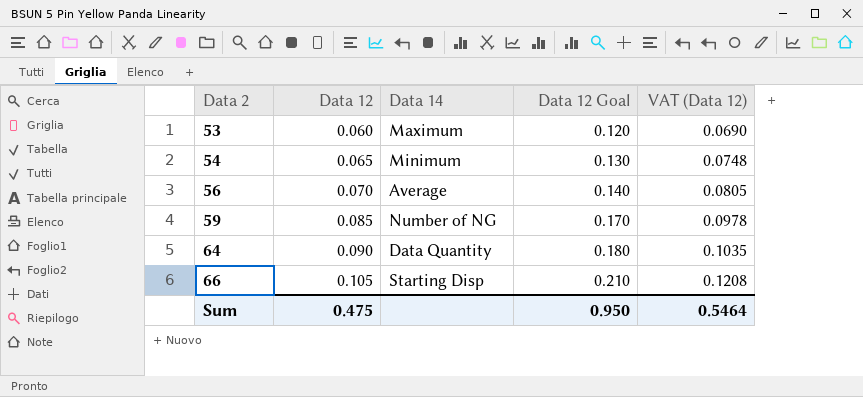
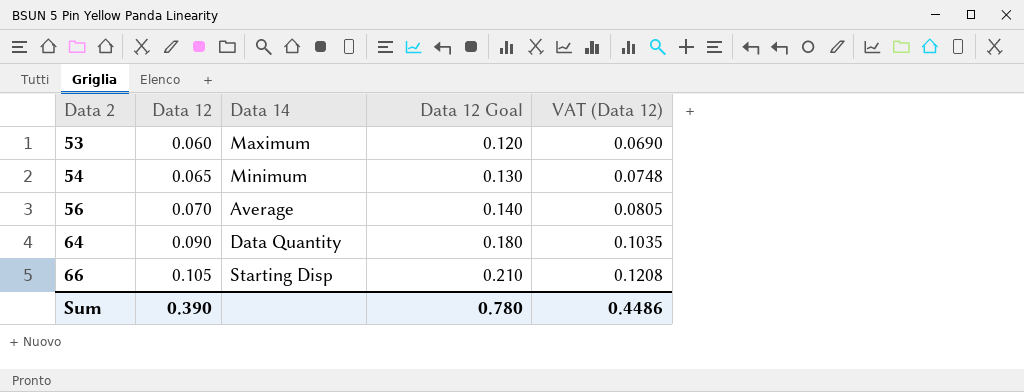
row 59: 0.085 | Number of NG | 0.170 | 0.0978 -> none
Sum | Data 12: 0.475 -> 0.390
Sum | Data 12 Goal: 0.950 -> 0.780
Sum | VAT (Data 12): 0.5464 -> 0.4486

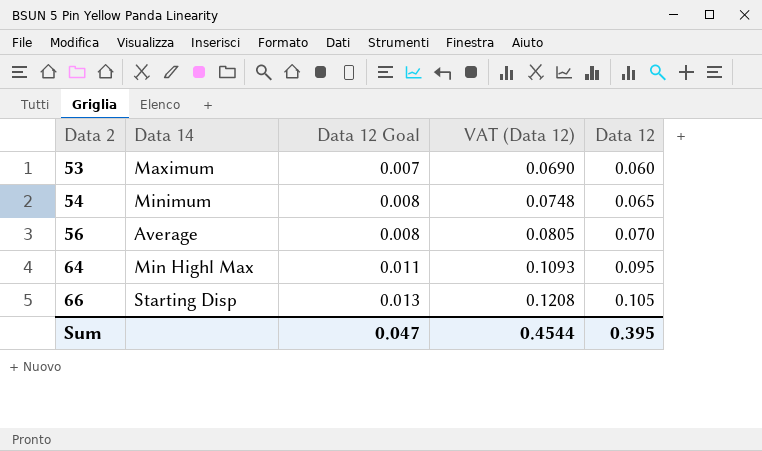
column Data 12 Goal | formula: [Data 12] * 2 -> [Data 12] * 0.12
column Data 12 | position: 2 -> 5
64 | Data 14: Data Quantity -> Min Highl Max
64 | VAT (Data 12): 0.1035 -> 0.1093
64 | Data 12: 0.090 -> 0.095
Sum | Data 12 Goal: 0.780 -> 0.047
Sum | VAT (Data 12): 0.4486 -> 0.4544
Sum | Data 12: 0.390 -> 0.395

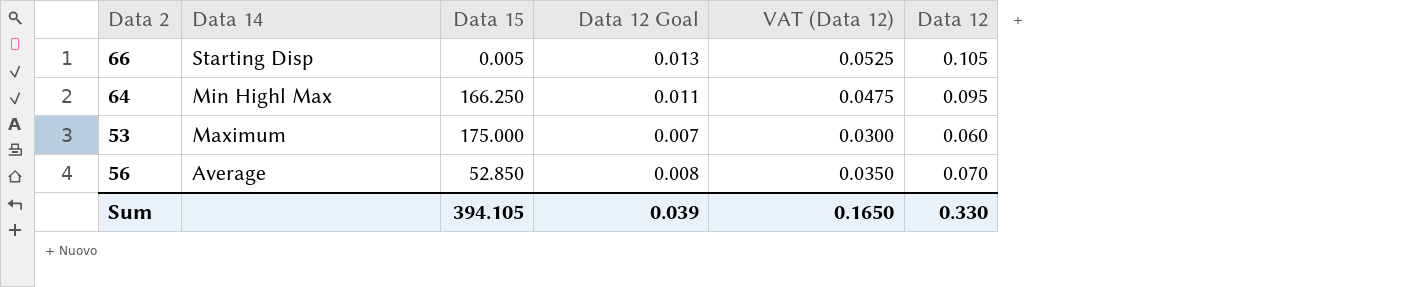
row order: Data 2 ascending -> Data 14 descending
column Data 15 | position: none -> 3
column VAT (Data 12) | formula: [Data 12] * 1.15 -> [Data 12] * 0.5
row 54: Minimum | 0.008 | 0.0748 | 0.065 -> none
Sum | Data 12 Goal: 0.047 -> 0.039
Sum | VAT (Data 12): 0.4544 -> 0.1650
Sum | Data 12: 0.395 -> 0.330

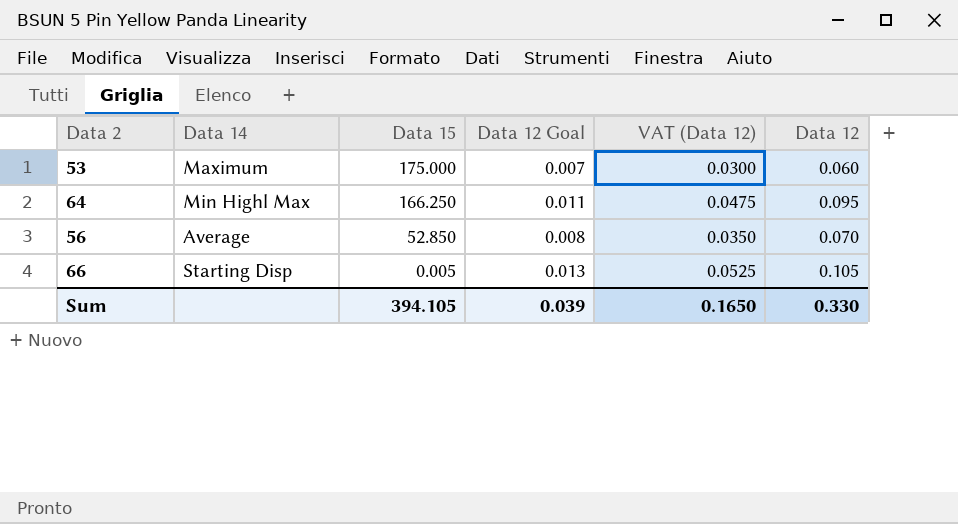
row order: Data 14 descending -> Data 15 descending

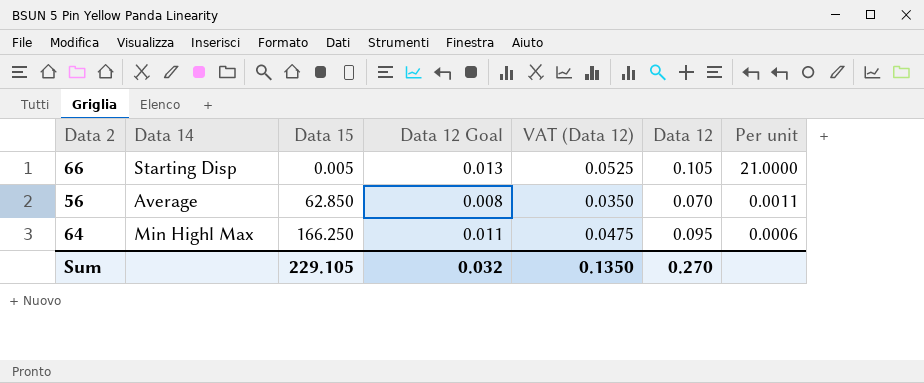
row order: Data 15 descending -> Data 15 ascending
column Per unit | formula: none -> [Data 12] / [Data 15]
row 53: Maximum | 175.000 | 0.007 | 0.0300 | 0.060 -> none
56 | Data 15: 52.850 -> 62.850
Sum | Data 15: 394.105 -> 229.105
Sum | Data 12 Goal: 0.039 -> 0.032
Sum | VAT (Data 12): 0.1650 -> 0.1350
Sum | Data 12: 0.330 -> 0.270

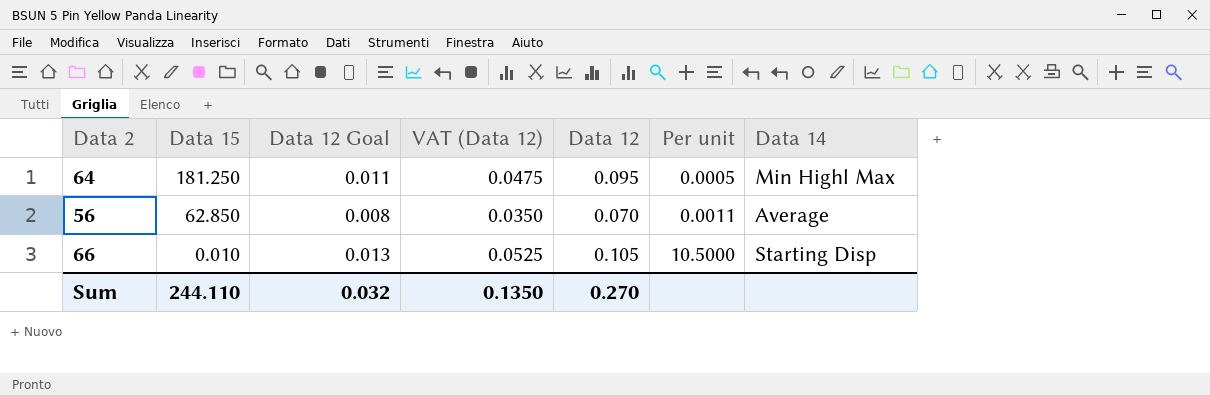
row order: Data 15 ascending -> Data 15 descending
column Data 14 | position: 2 -> 7
64 | Data 15: 166.250 -> 181.250
64 | Per unit: 0.0006 -> 0.0005
66 | Data 15: 0.005 -> 0.010
66 | Per unit: 21.0000 -> 10.5000
Sum | Data 15: 229.105 -> 244.110

